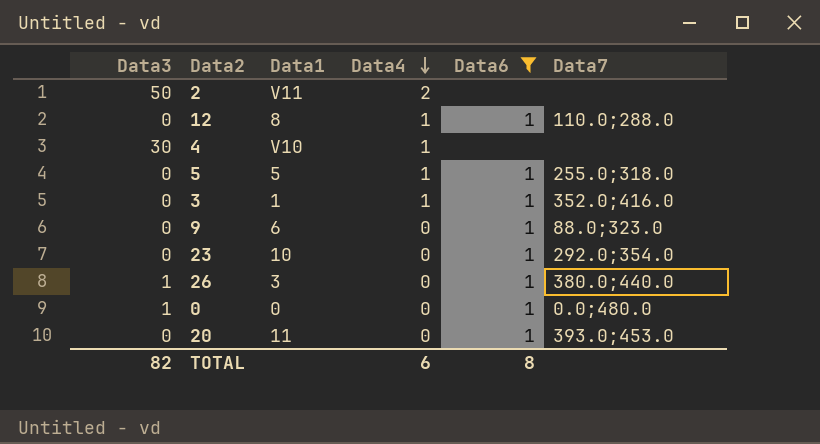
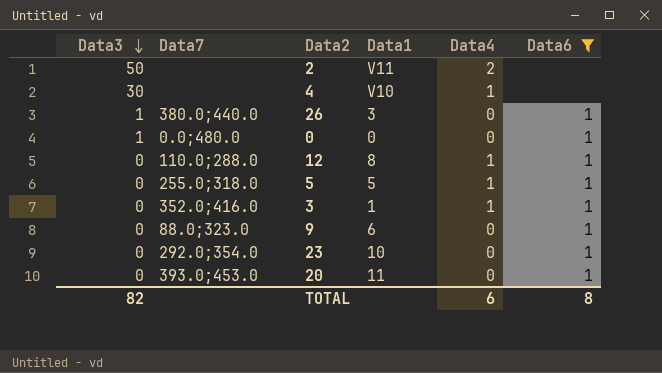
row order: Data4 descending -> Data3 descending
column Data7 | position: 6 -> 2

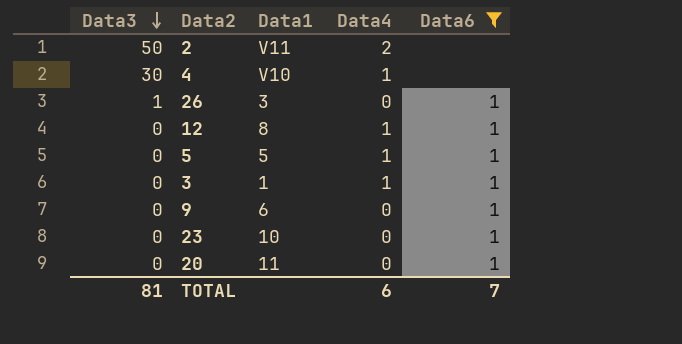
column Data7 | position: 2 -> none
row 0: 1 | 0.0;480.0 | 0 | 0 | 1 -> none
TOTAL | Data3: 82 -> 81
TOTAL | Data6: 8 -> 7

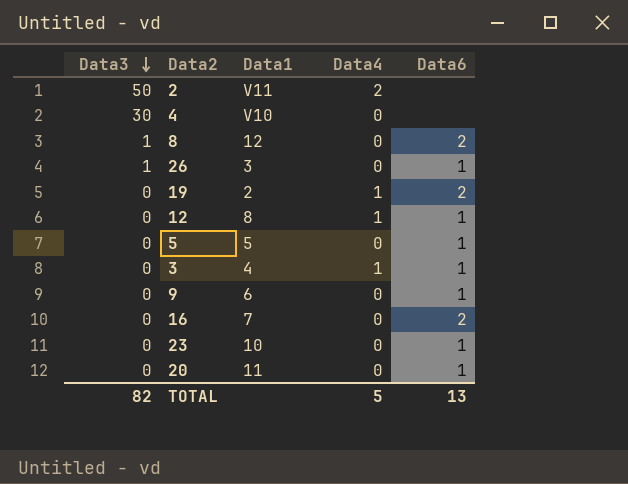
filter: Data6 != 2 -> none
4 | Data4: 1 -> 0
5 | Data4: 1 -> 0
3 | Data1: 1 -> 4
TOTAL | Data3: 81 -> 82
TOTAL | Data4: 6 -> 5
TOTAL | Data6: 7 -> 13

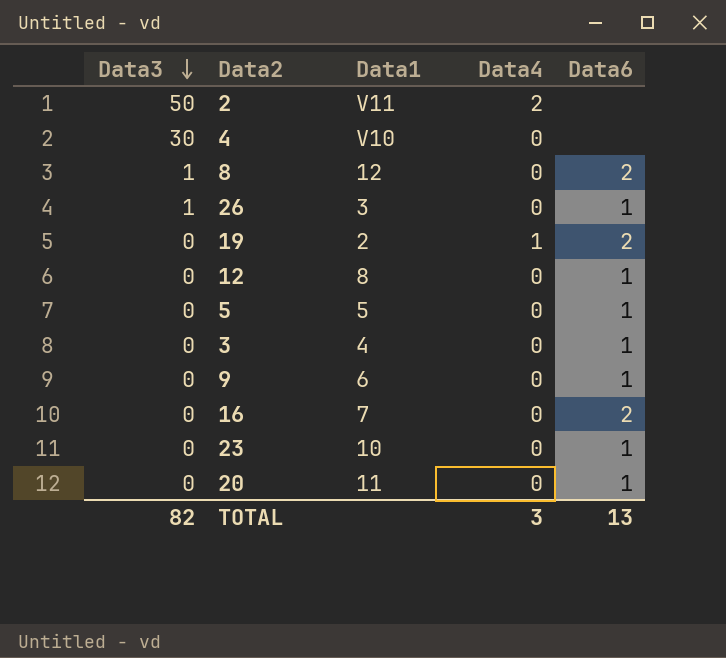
12 | Data4: 1 -> 0
3 | Data4: 1 -> 0
TOTAL | Data4: 5 -> 3

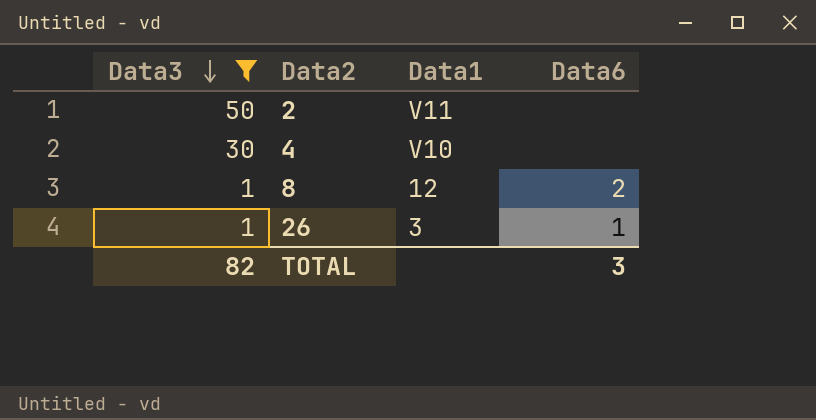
filter: none -> Data3 != 0
column Data4 | position: 4 -> none
TOTAL | Data6: 13 -> 3

